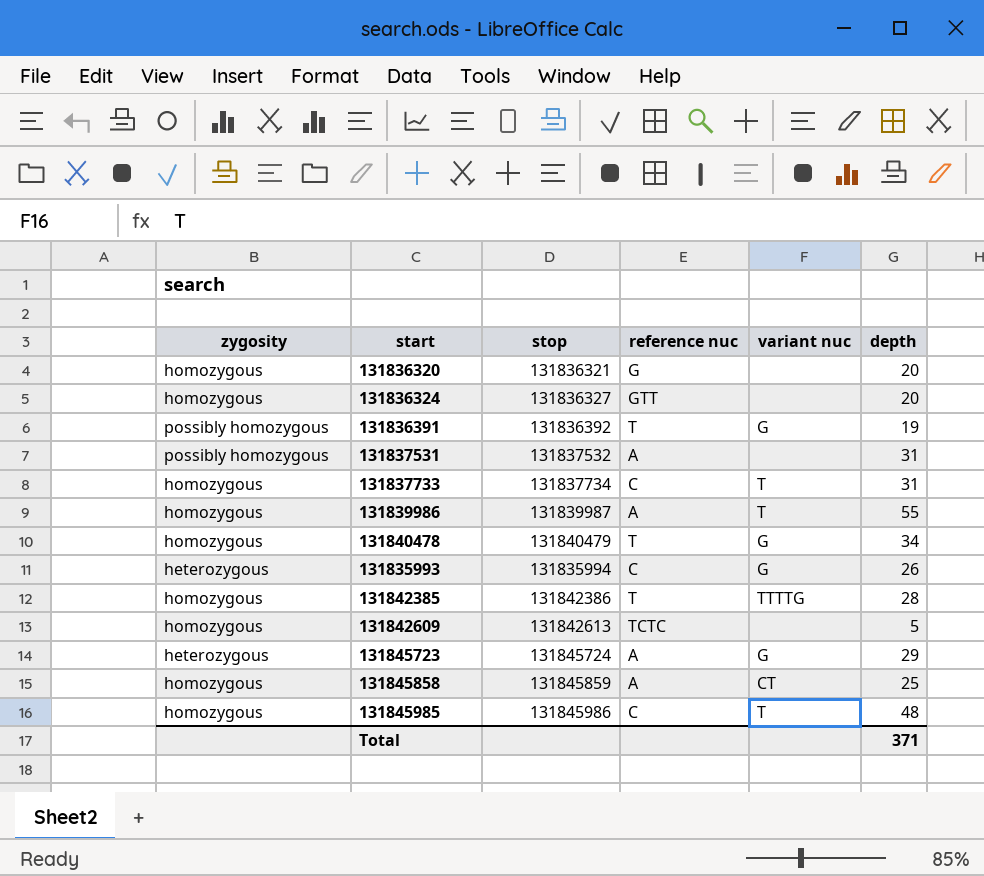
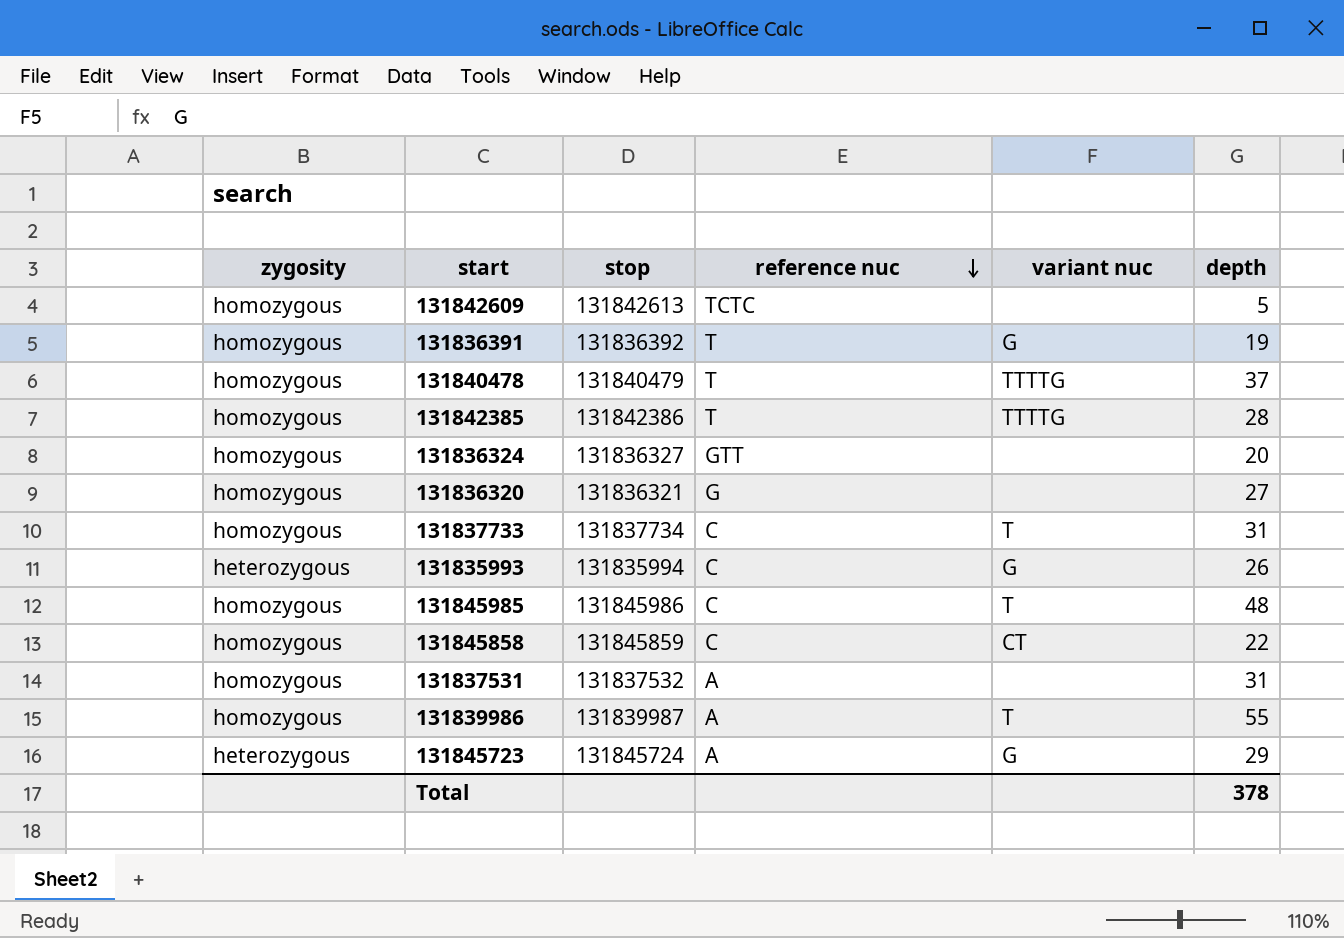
row order: none -> reference nuc descending
131836391 | zygosity: possibly homozygous -> homozygous
131840478 | variant nuc: G -> TTTTG
131840478 | depth: 34 -> 37
131836320 | depth: 20 -> 27
131845858 | reference nuc: A -> C
131845858 | depth: 25 -> 22
131837531 | zygosity: possibly homozygous -> homozygous
Total | depth: 371 -> 378

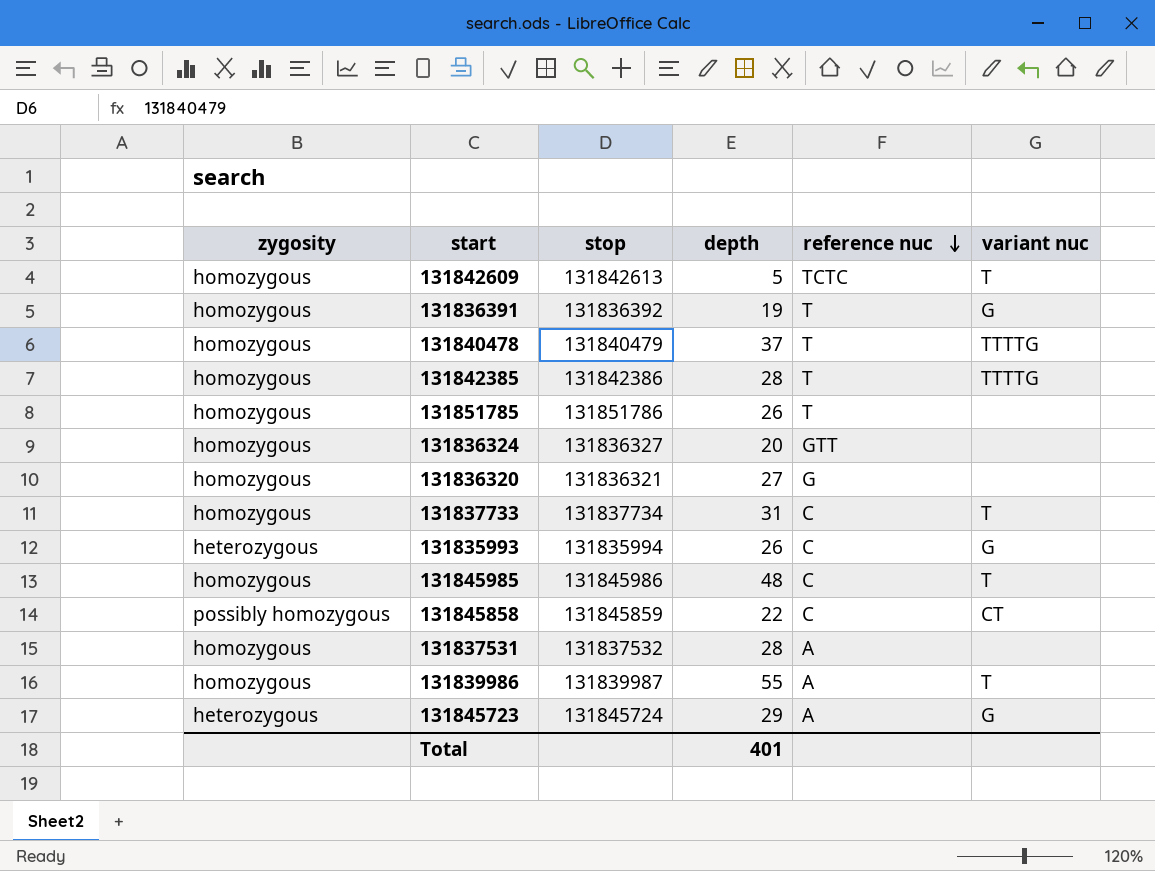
column depth | position: 6 -> 4
131842609 | variant nuc: none -> T
row 131851785: none -> homozygous | 131851786 | 26 | T | none
131845858 | zygosity: homozygous -> possibly homozygous
131837531 | depth: 31 -> 28
Total | depth: 378 -> 401

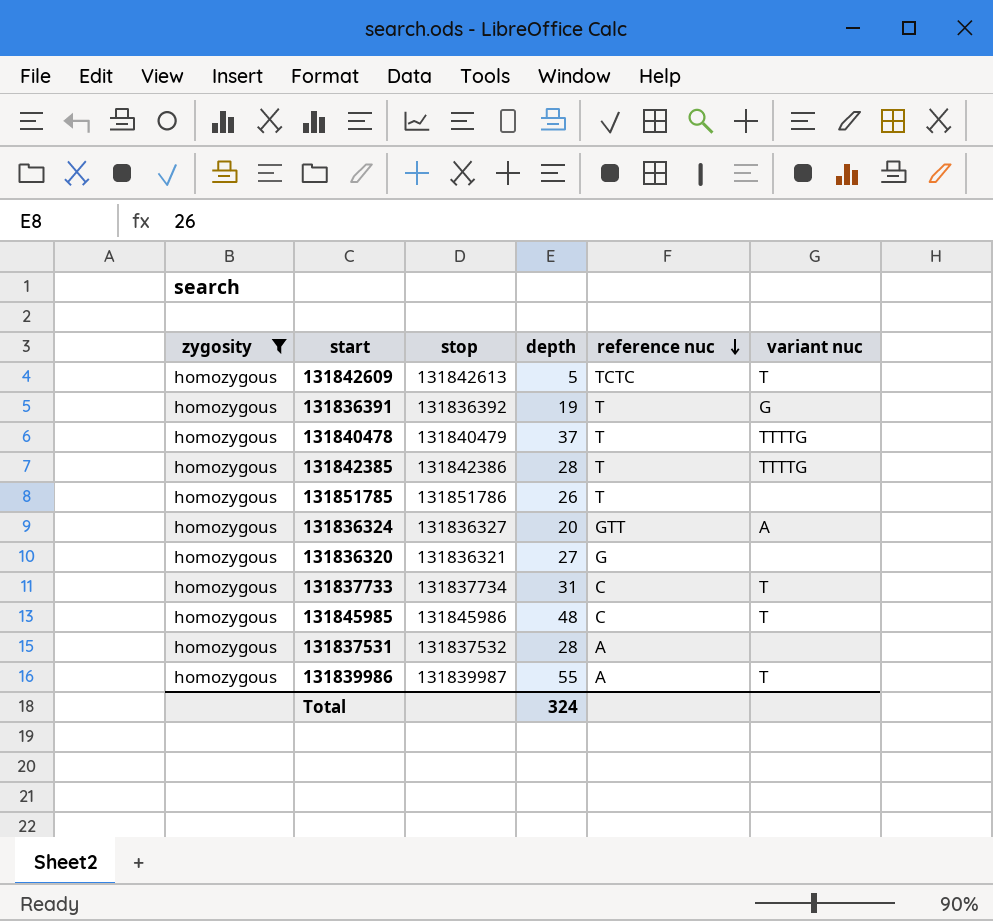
filter: none -> zygosity = homozygous
131836324 | variant nuc: none -> A
Total | depth: 401 -> 324

